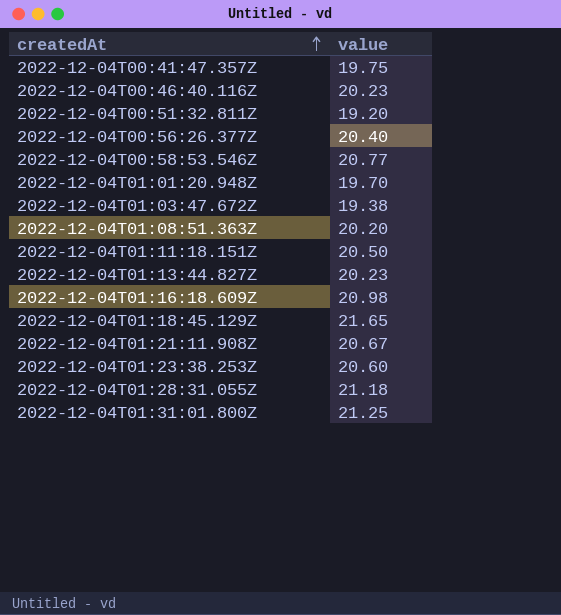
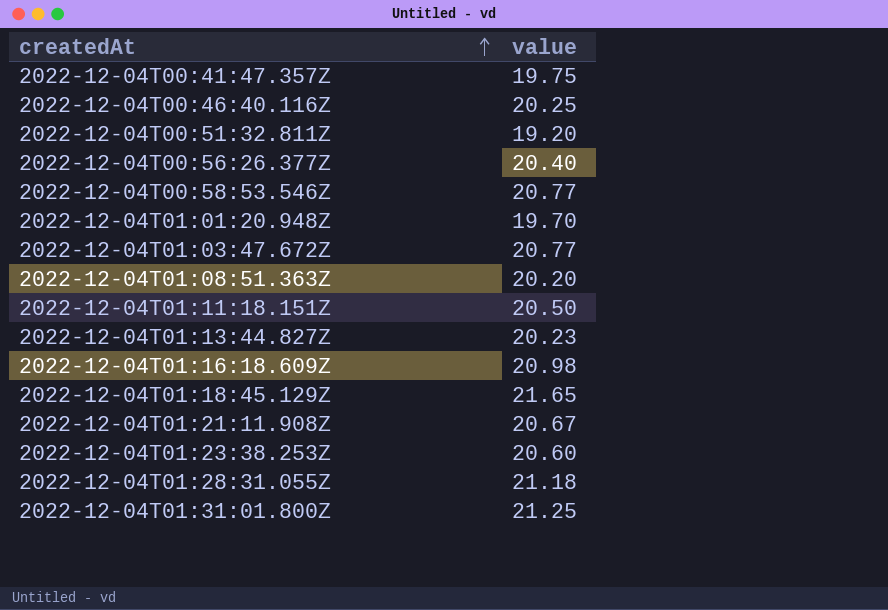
2022-12-04T00:46:40.116Z | value: 20.23 -> 20.25
2022-12-04T01:03:47.672Z | value: 19.38 -> 20.77

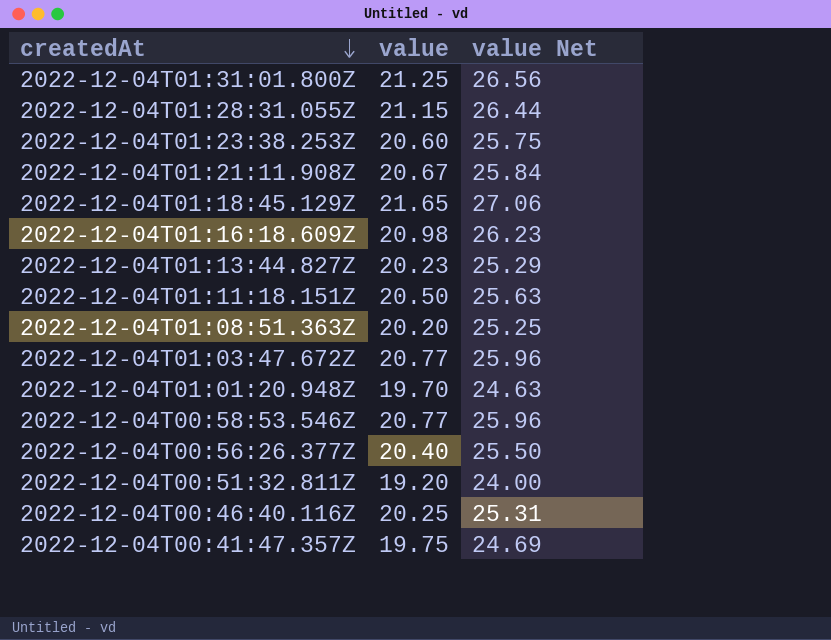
row order: createdAt ascending -> createdAt descending
column value Net | formula: none -> [value] * 1.25
2022-12-04T01:28:31.055Z | value: 21.18 -> 21.15

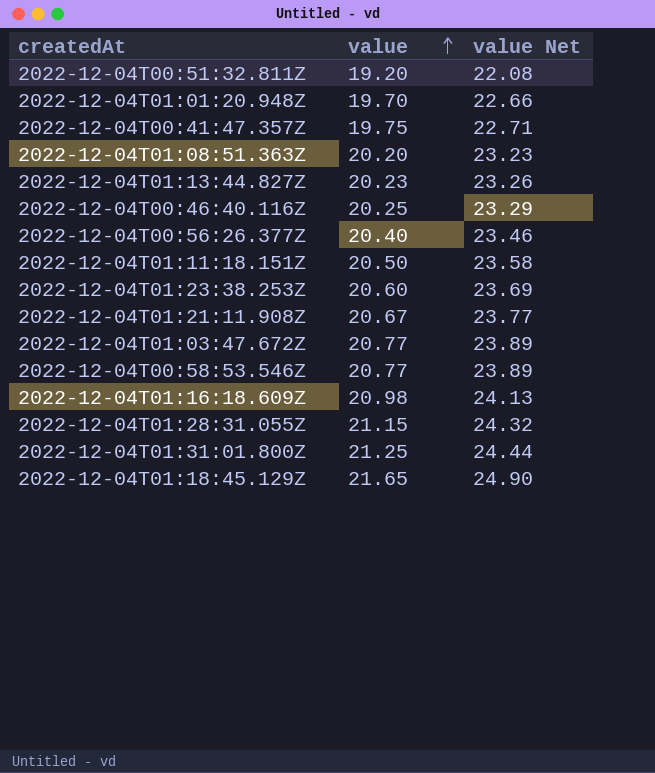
row order: createdAt descending -> value ascending
column value Net | formula: [value] * 1.25 -> [value] * 1.15

